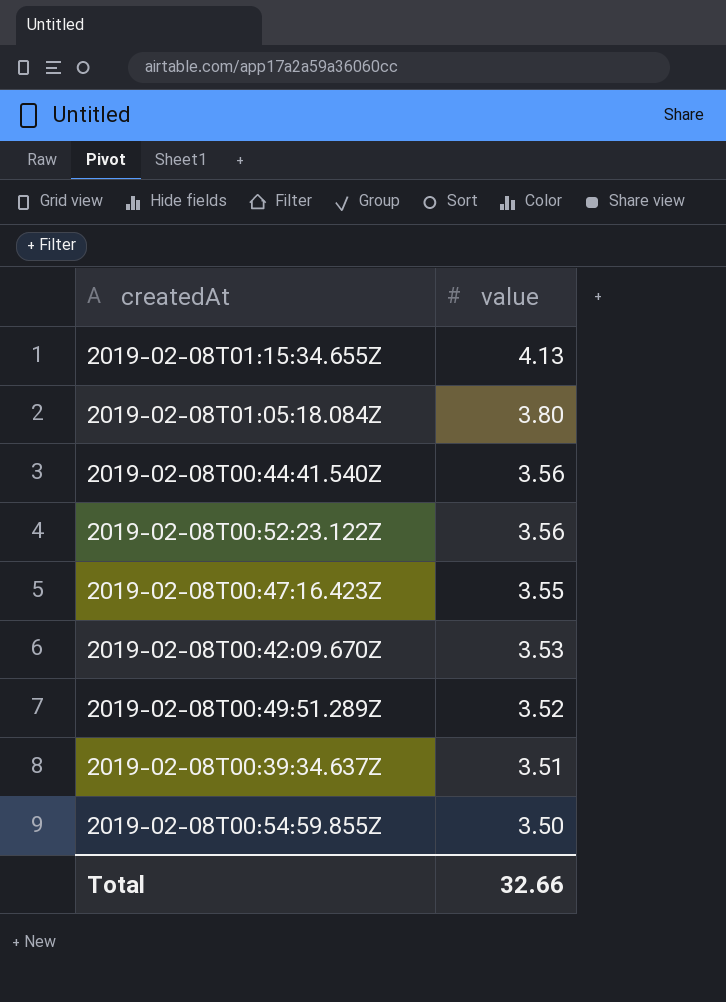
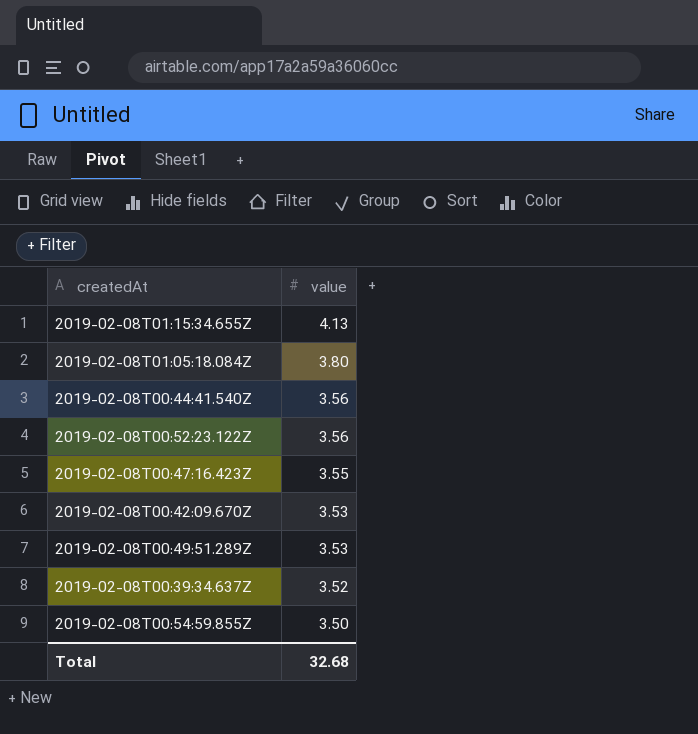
2019-02-08T00:49:51.289Z | value: 3.52 -> 3.53
2019-02-08T00:39:34.637Z | value: 3.51 -> 3.52
Total | value: 32.66 -> 32.68

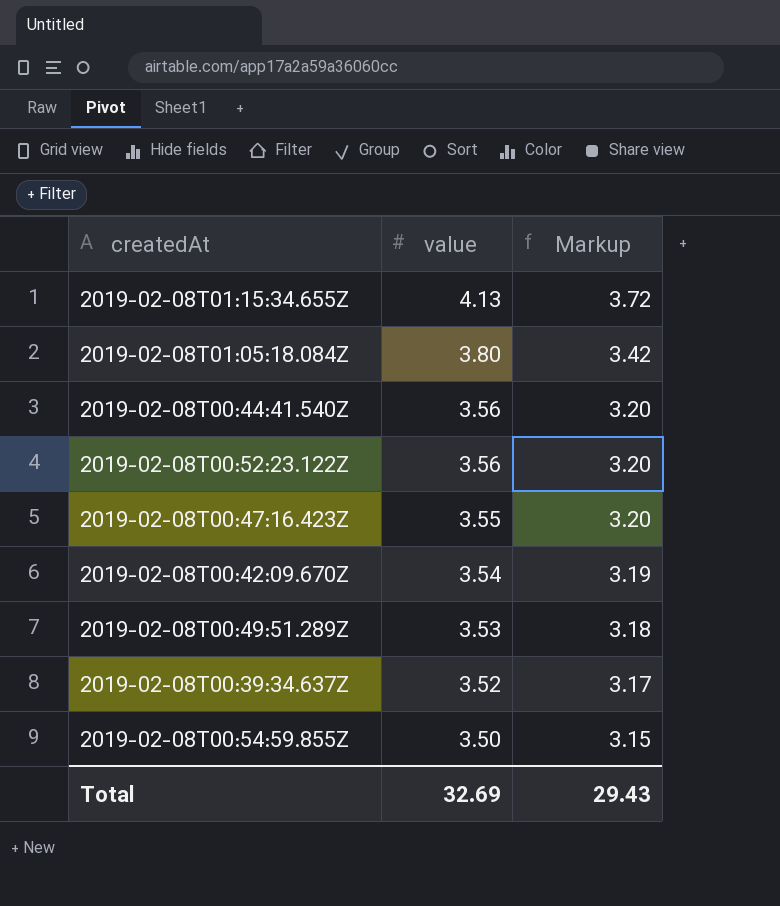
column Markup | formula: none -> [value] * 0.9
2019-02-08T00:42:09.670Z | value: 3.53 -> 3.54
Total | value: 32.68 -> 32.69

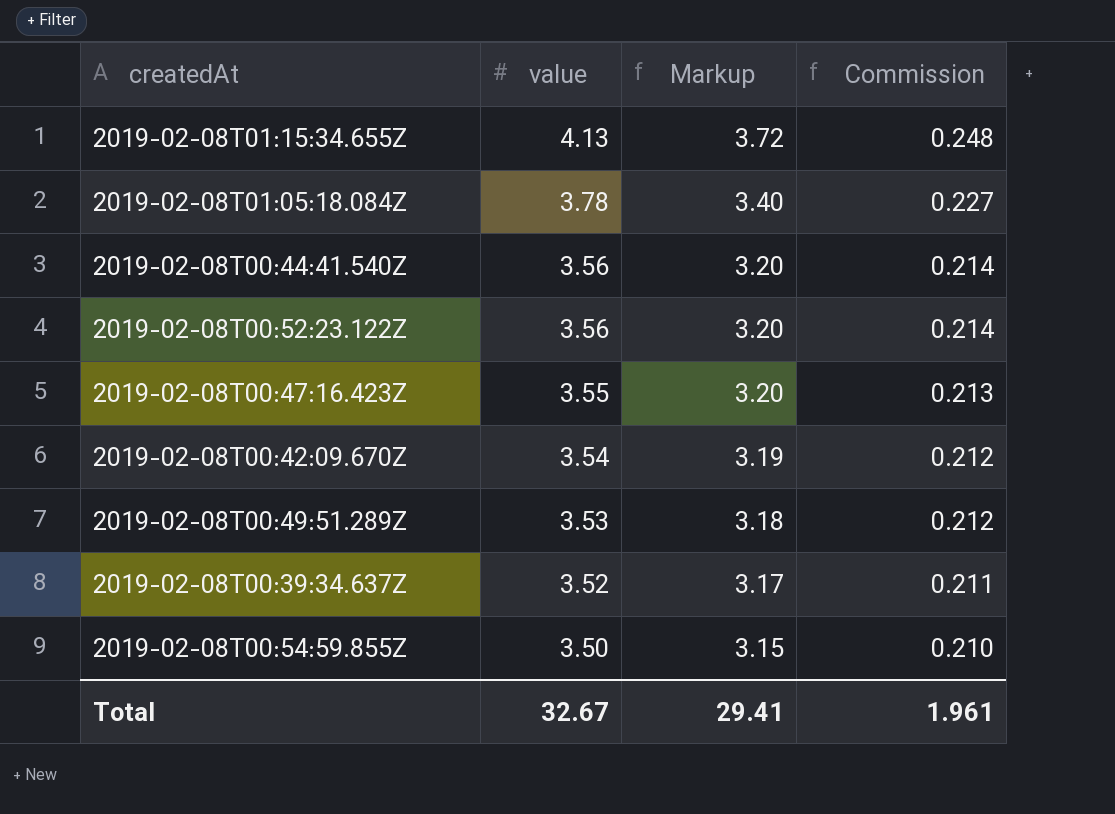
column Commission | formula: none -> [value] * 0.06
2019-02-08T01:05:18.084Z | value: 3.80 -> 3.78
2019-02-08T01:05:18.084Z | Markup: 3.42 -> 3.40
Total | value: 32.69 -> 32.67
Total | Markup: 29.43 -> 29.41

